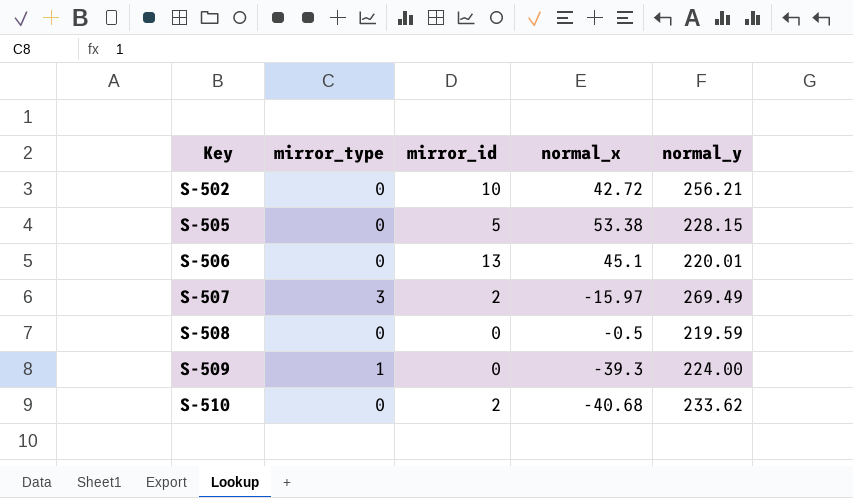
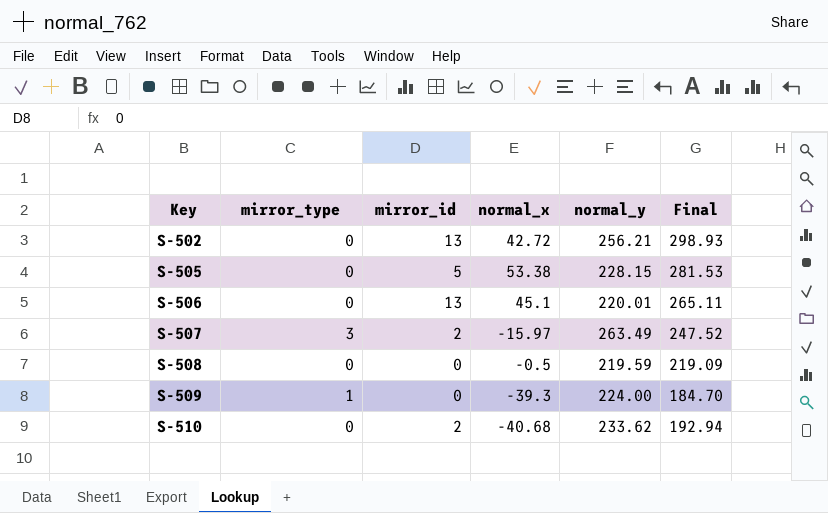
column Final | formula: none -> [normal_x] + [normal_y]
S-502 | mirror_id: 10 -> 13
S-507 | normal_y: 269.49 -> 263.49

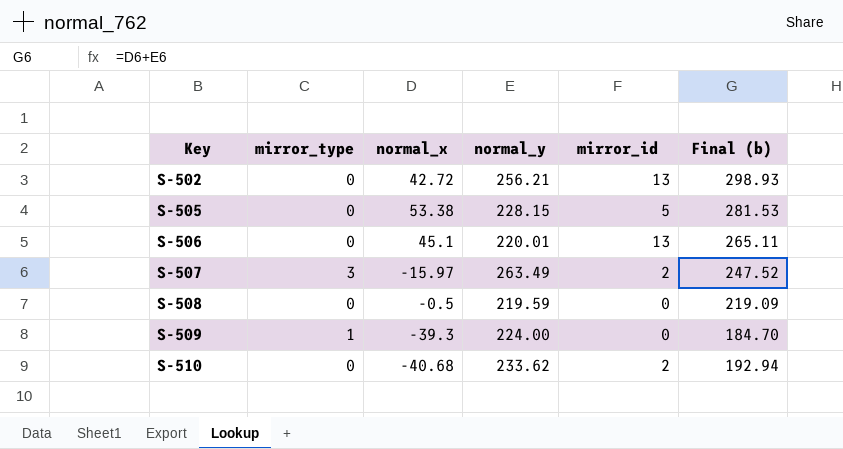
column mirror_id | position: 3 -> 5
column name: Final -> Final (b)

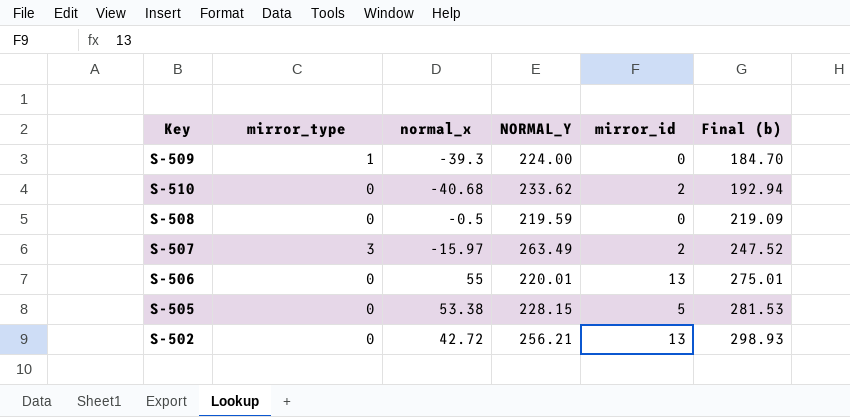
row order: Key ascending -> Final (b) ascending
column name: normal_y -> NORMAL_Y
S-506 | normal_x: 45.1 -> 55
S-506 | Final (b): 265.11 -> 275.01

